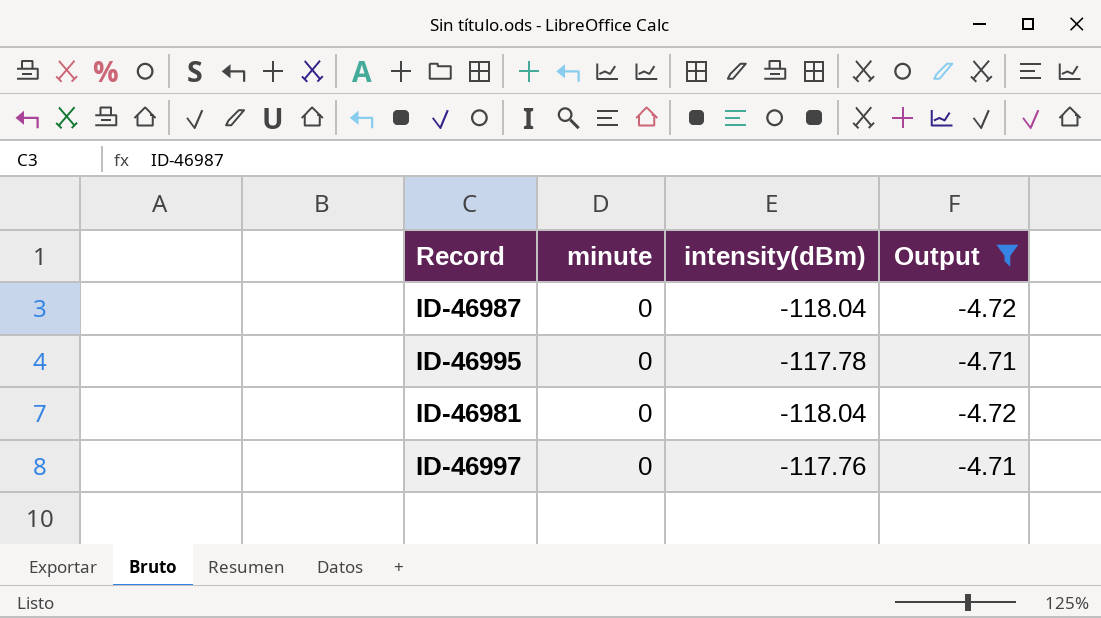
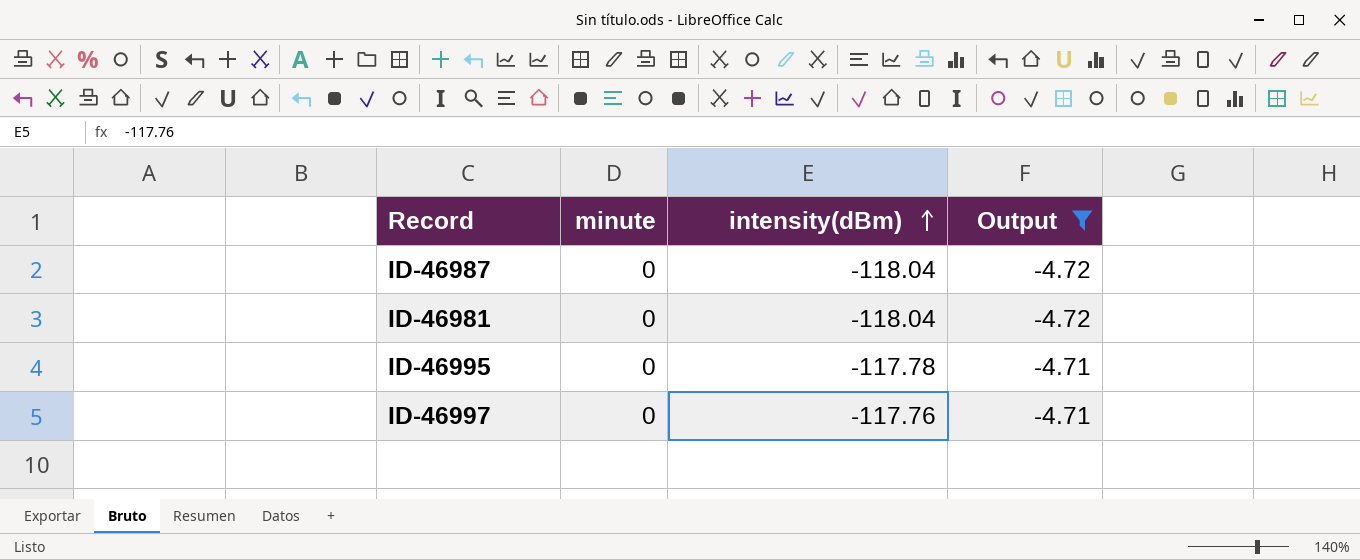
row order: none -> intensity(dBm) ascending

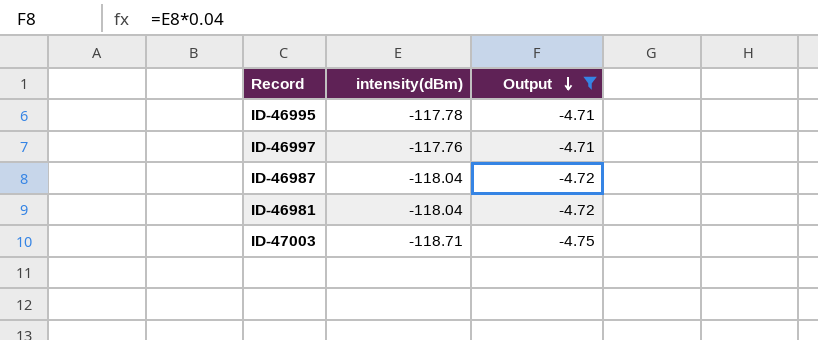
row order: intensity(dBm) ascending -> Output descending
column minute | position: 2 -> none
row ID-47003: none -> -118.71 | -4.75

